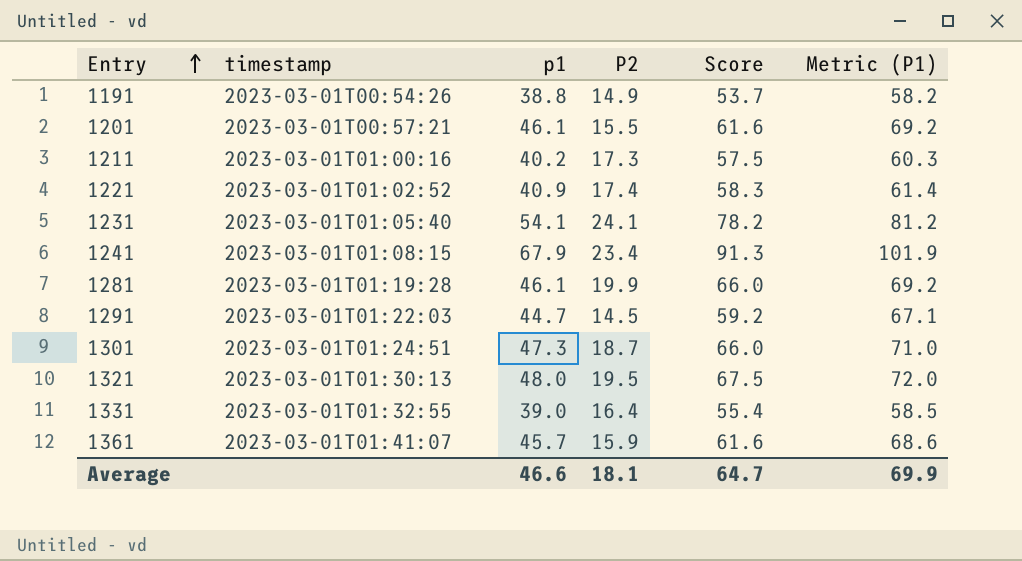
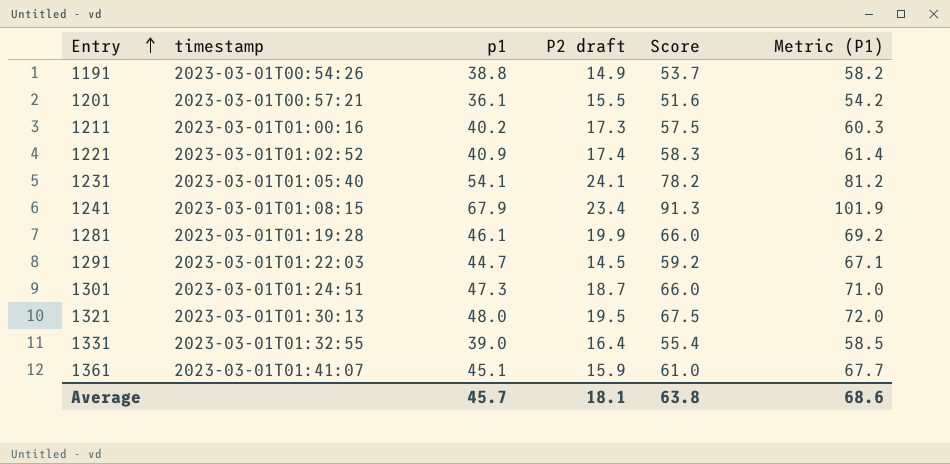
column name: P2 -> P2 draft
1201 | p1: 46.1 -> 36.1
1201 | Score: 61.6 -> 51.6
1201 | Metric (P1): 69.2 -> 54.2
1361 | p1: 45.7 -> 45.1
1361 | Score: 61.6 -> 61.0
1361 | Metric (P1): 68.6 -> 67.7
Average | p1: 46.6 -> 45.7
Average | Score: 64.7 -> 63.8
Average | Metric (P1): 69.9 -> 68.6

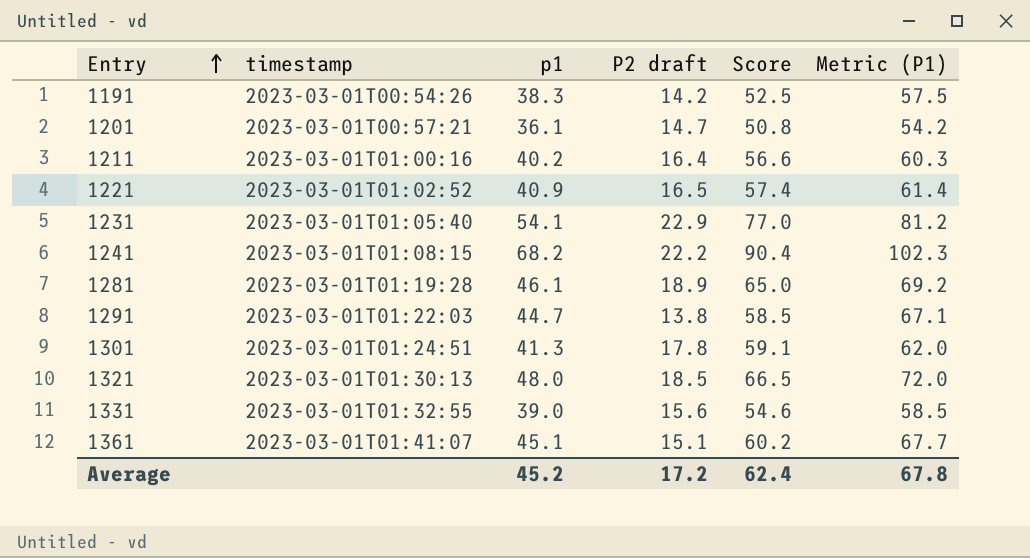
1191 | p1: 38.8 -> 38.3
1191 | P2 draft: 14.9 -> 14.2
1191 | Score: 53.7 -> 52.5
1191 | Metric (P1): 58.2 -> 57.5
1201 | P2 draft: 15.5 -> 14.7
1201 | Score: 51.6 -> 50.8
1211 | P2 draft: 17.3 -> 16.4
1211 | Score: 57.5 -> 56.6
1221 | P2 draft: 17.4 -> 16.5
1221 | Score: 58.3 -> 57.4
1231 | P2 draft: 24.1 -> 22.9
1231 | Score: 78.2 -> 77.0
1241 | p1: 67.9 -> 68.2
1241 | P2 draft: 23.4 -> 22.2
1241 | Score: 91.3 -> 90.4
1241 | Metric (P1): 101.9 -> 102.3
1281 | P2 draft: 19.9 -> 18.9
1281 | Score: 66.0 -> 65.0
1291 | P2 draft: 14.5 -> 13.8
1291 | Score: 59.2 -> 58.5
1301 | p1: 47.3 -> 41.3
1301 | P2 draft: 18.7 -> 17.8
1301 | Score: 66.0 -> 59.1
1301 | Metric (P1): 71.0 -> 62.0
1321 | P2 draft: 19.5 -> 18.5
1321 | Score: 67.5 -> 66.5
1331 | P2 draft: 16.4 -> 15.6
1331 | Score: 55.4 -> 54.6
1361 | P2 draft: 15.9 -> 15.1
1361 | Score: 61.0 -> 60.2
Average | p1: 45.7 -> 45.2
Average | P2 draft: 18.1 -> 17.2
Average | Score: 63.8 -> 62.4
Average | Metric (P1): 68.6 -> 67.8

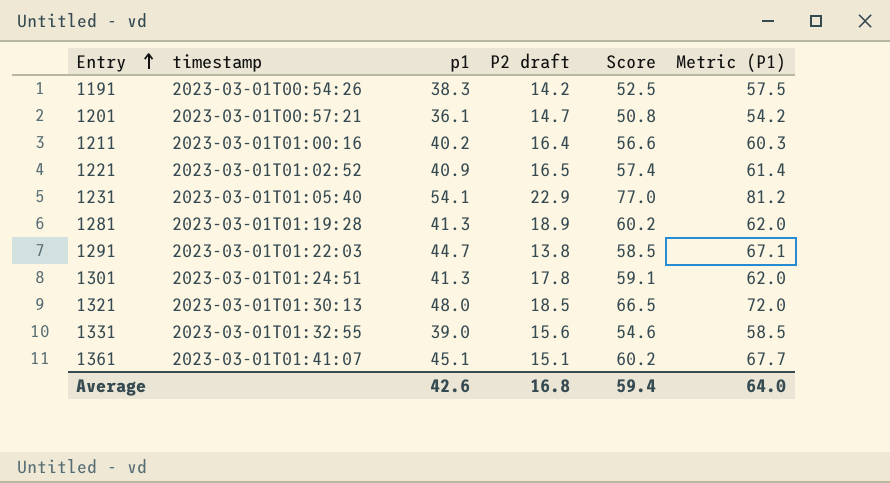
row 1241: 2023-03-01T01:08:15 | 68.2 | 22.2 | 90.4 | 102.3 -> none
1281 | p1: 46.1 -> 41.3
1281 | Score: 65.0 -> 60.2
1281 | Metric (P1): 69.2 -> 62.0
Average | p1: 45.2 -> 42.6
Average | P2 draft: 17.2 -> 16.8
Average | Score: 62.4 -> 59.4
Average | Metric (P1): 67.8 -> 64.0

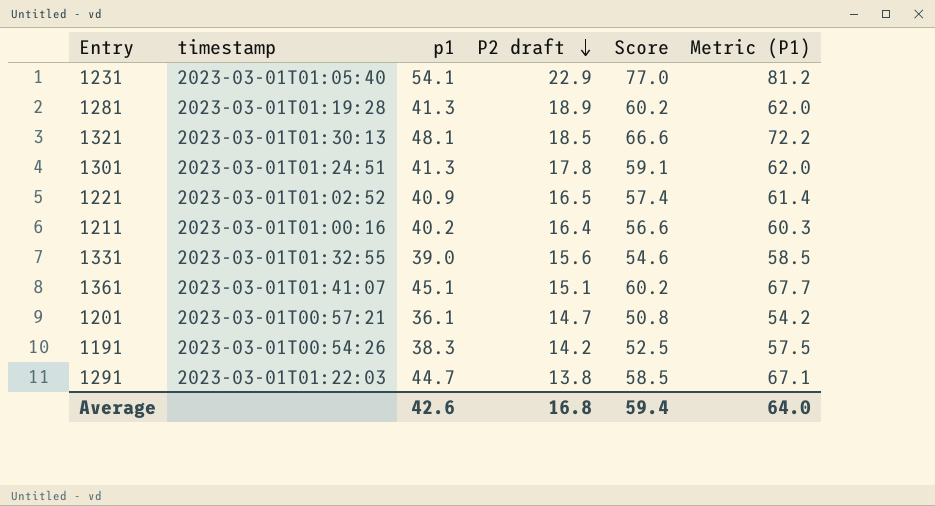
row order: Entry ascending -> P2 draft descending
1321 | p1: 48.0 -> 48.1
1321 | Score: 66.5 -> 66.6
1321 | Metric (P1): 72.0 -> 72.2

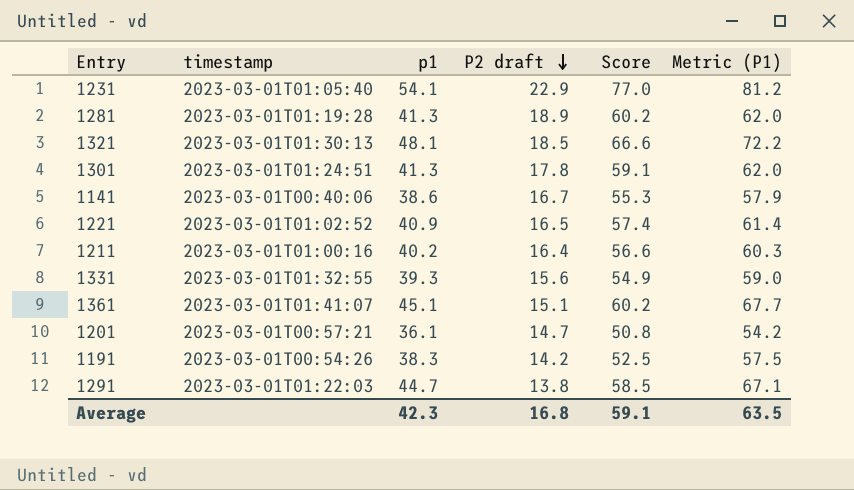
row 1141: none -> 2023-03-01T00:40:06 | 38.6 | 16.7 | 55.3 | 57.9
1331 | p1: 39.0 -> 39.3
1331 | Score: 54.6 -> 54.9
1331 | Metric (P1): 58.5 -> 59.0
Average | p1: 42.6 -> 42.3
Average | Score: 59.4 -> 59.1
Average | Metric (P1): 64.0 -> 63.5

